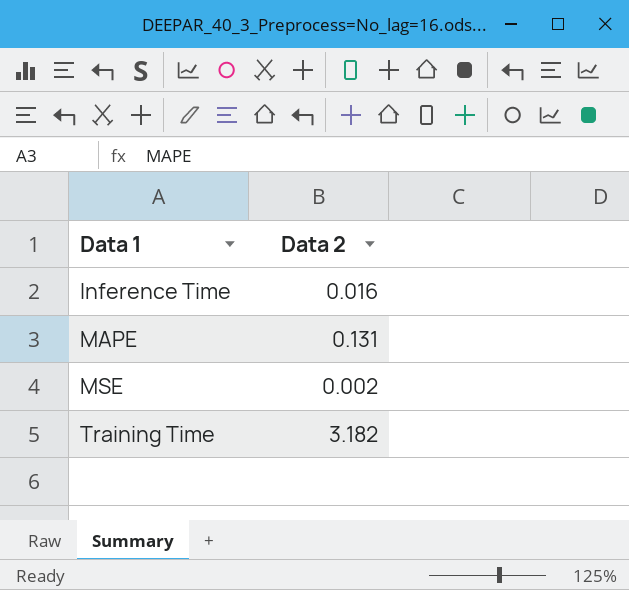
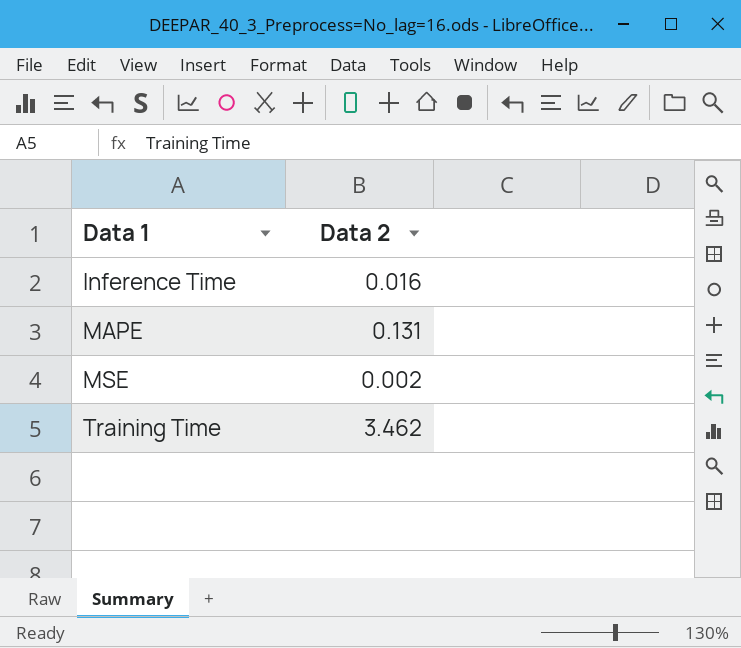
Training Time | Data 2: 3.182 -> 3.462

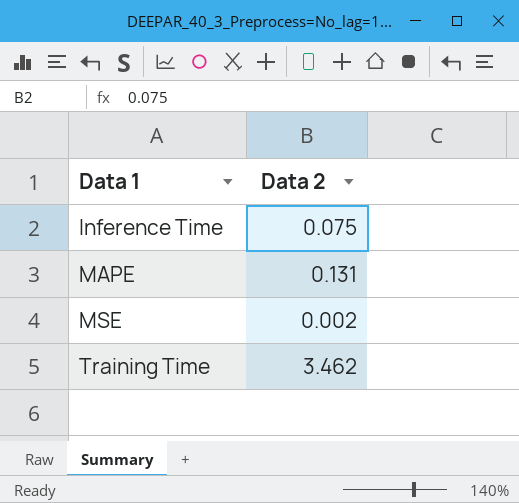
Inference Time | Data 2: 0.016 -> 0.075

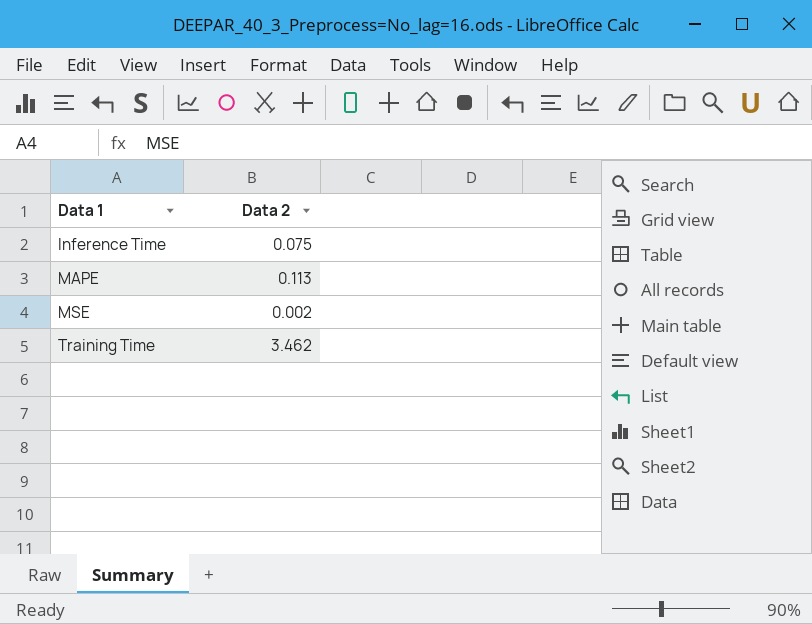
MAPE | Data 2: 0.131 -> 0.113

